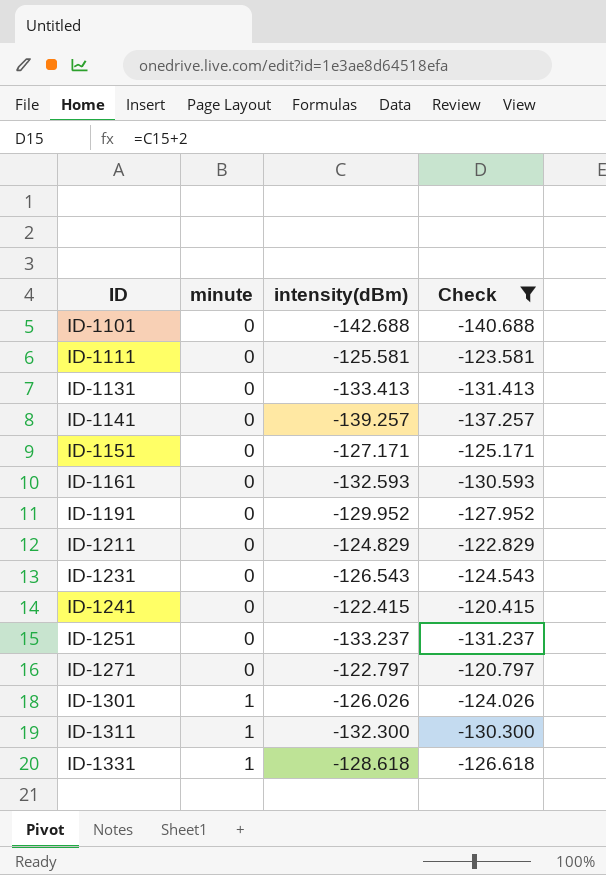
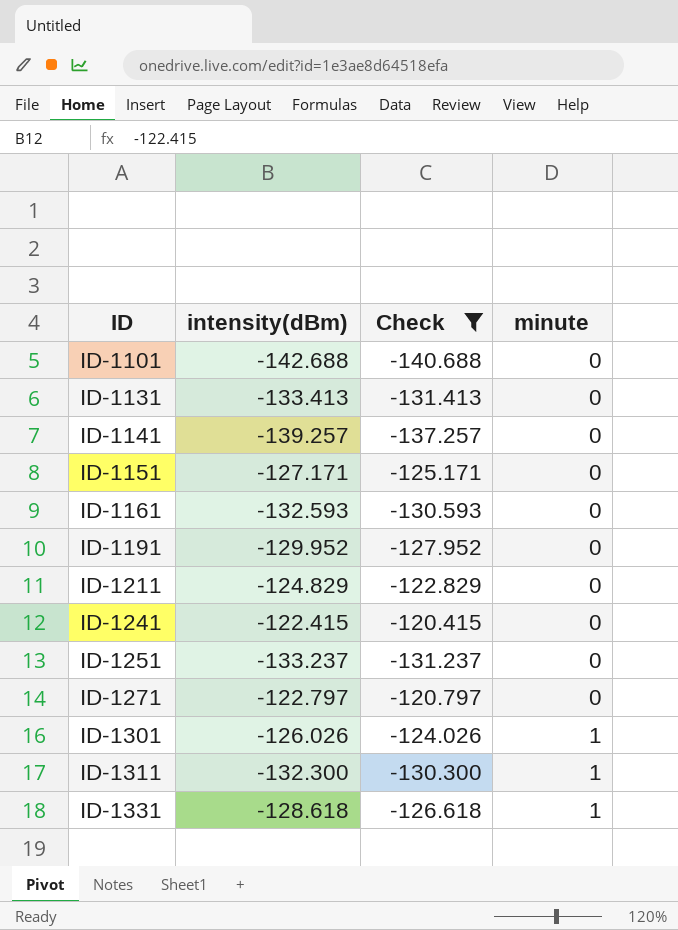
column minute | position: 2 -> 4
row ID-1111: 0 | -125.581 | -123.581 -> none
row ID-1231: 0 | -126.543 | -124.543 -> none

